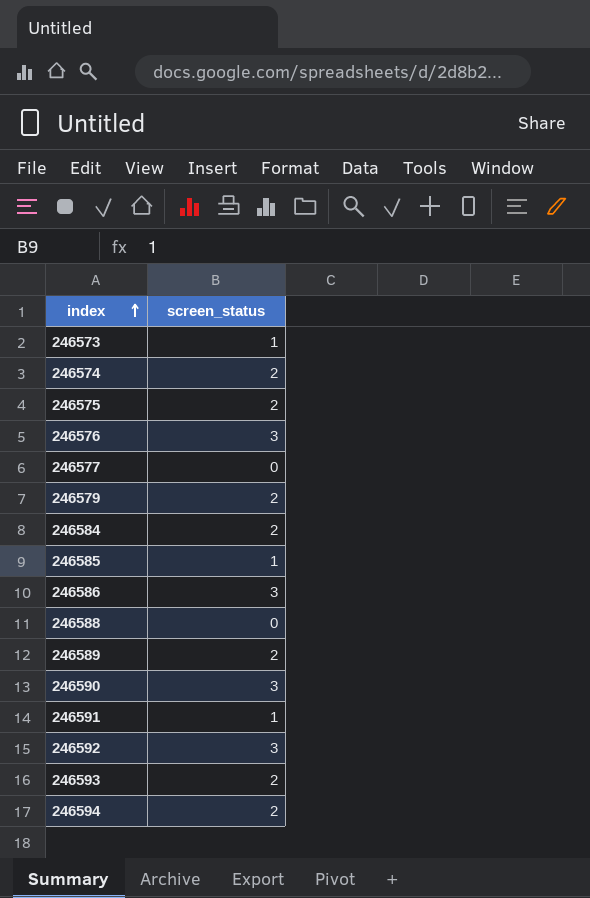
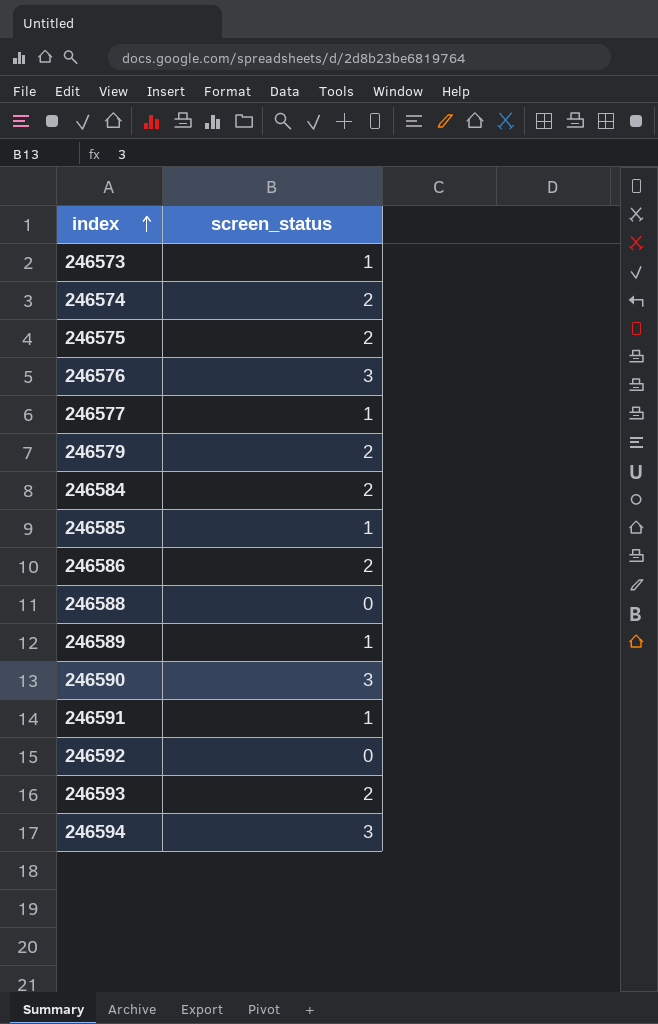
246577 | screen_status: 0 -> 1
246586 | screen_status: 3 -> 2
246589 | screen_status: 2 -> 1
246592 | screen_status: 3 -> 0
246594 | screen_status: 2 -> 3

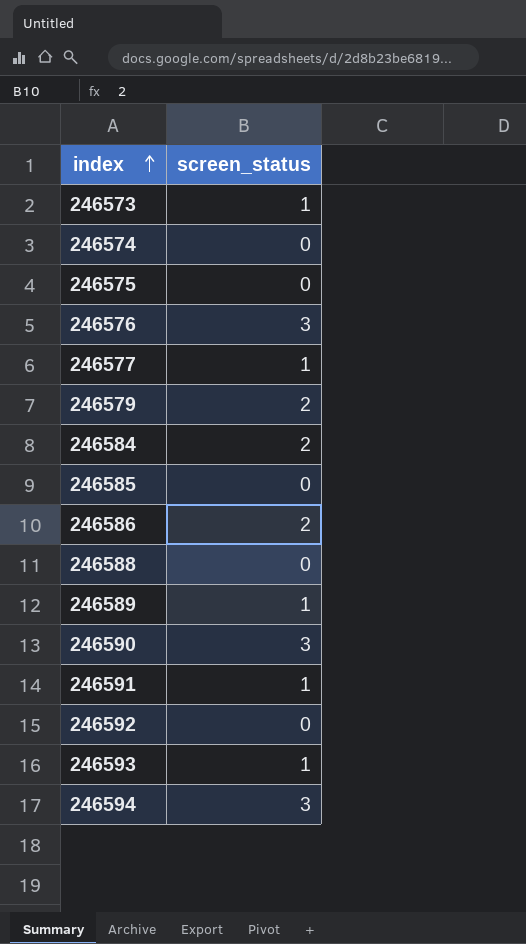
246574 | screen_status: 2 -> 0
246575 | screen_status: 2 -> 0
246585 | screen_status: 1 -> 0
246593 | screen_status: 2 -> 1

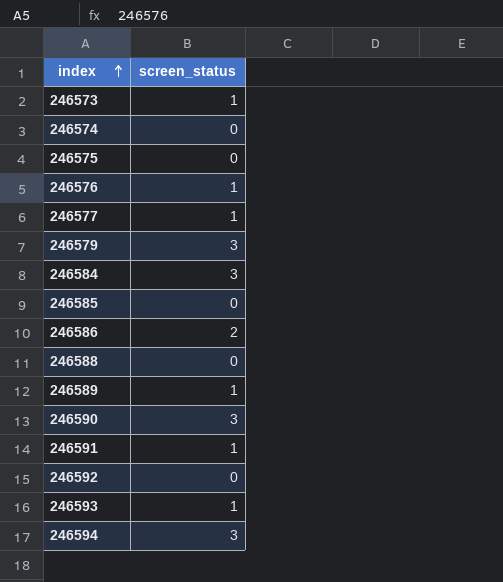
246576 | screen_status: 3 -> 1
246579 | screen_status: 2 -> 3
246584 | screen_status: 2 -> 3

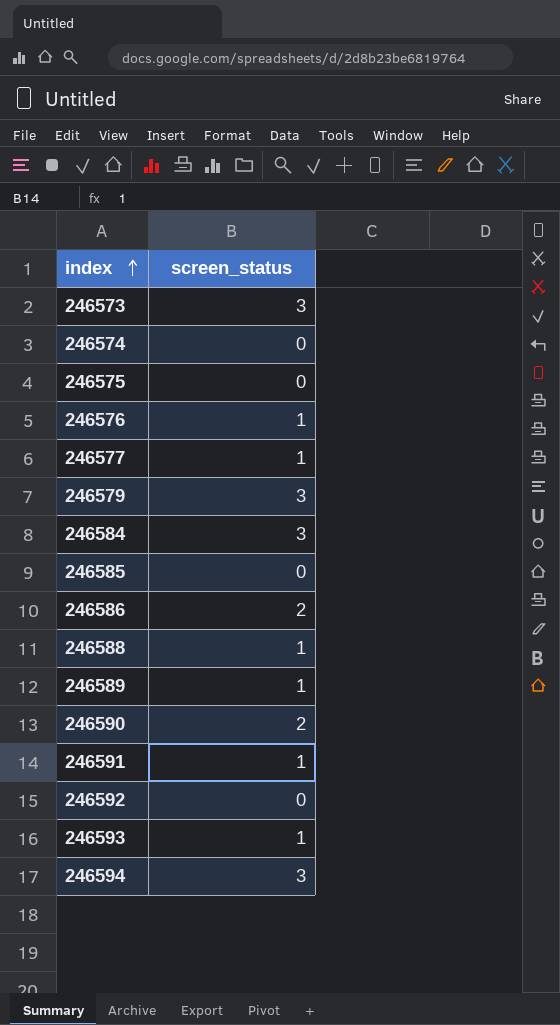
246573 | screen_status: 1 -> 3
246588 | screen_status: 0 -> 1
246590 | screen_status: 3 -> 2

